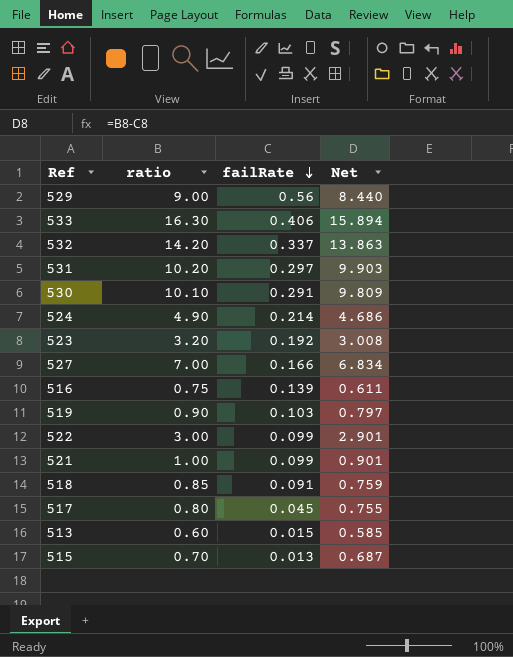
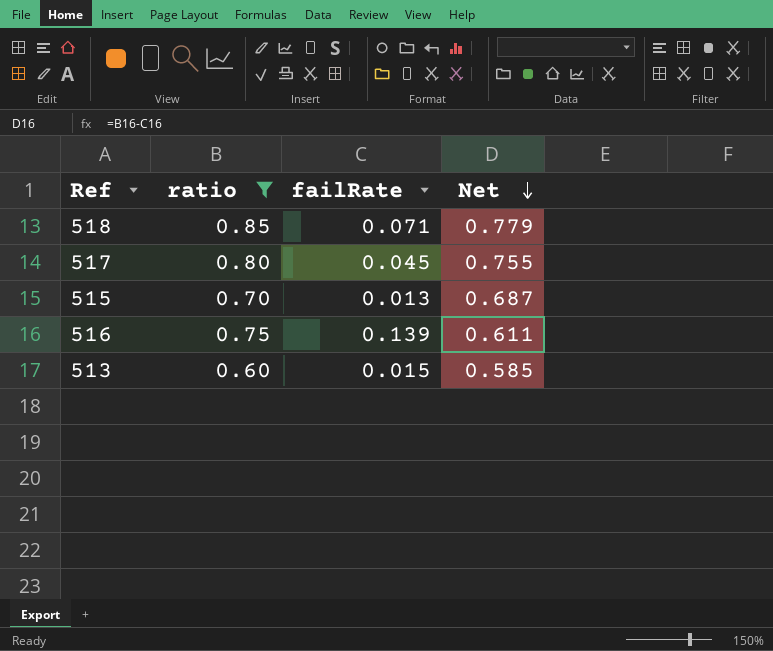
filter: none -> ratio <= 0.85
row order: failRate descending -> Net descending
518 | failRate: 0.091 -> 0.071
518 | Net: 0.759 -> 0.779

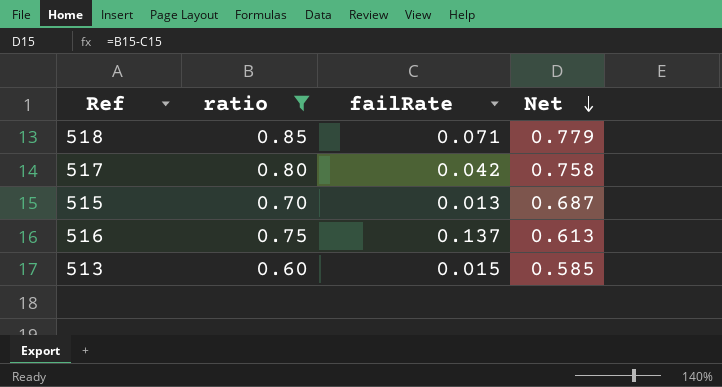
517 | failRate: 0.045 -> 0.042
517 | Net: 0.755 -> 0.758
516 | failRate: 0.139 -> 0.137
516 | Net: 0.611 -> 0.613

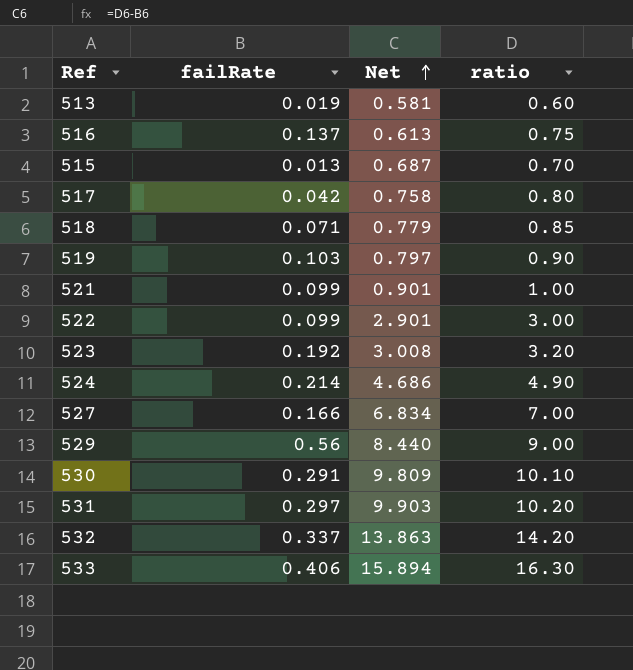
filter: ratio <= 0.85 -> none
row order: Net descending -> Net ascending
column ratio | position: 2 -> 4
513 | failRate: 0.015 -> 0.019
513 | Net: 0.585 -> 0.581

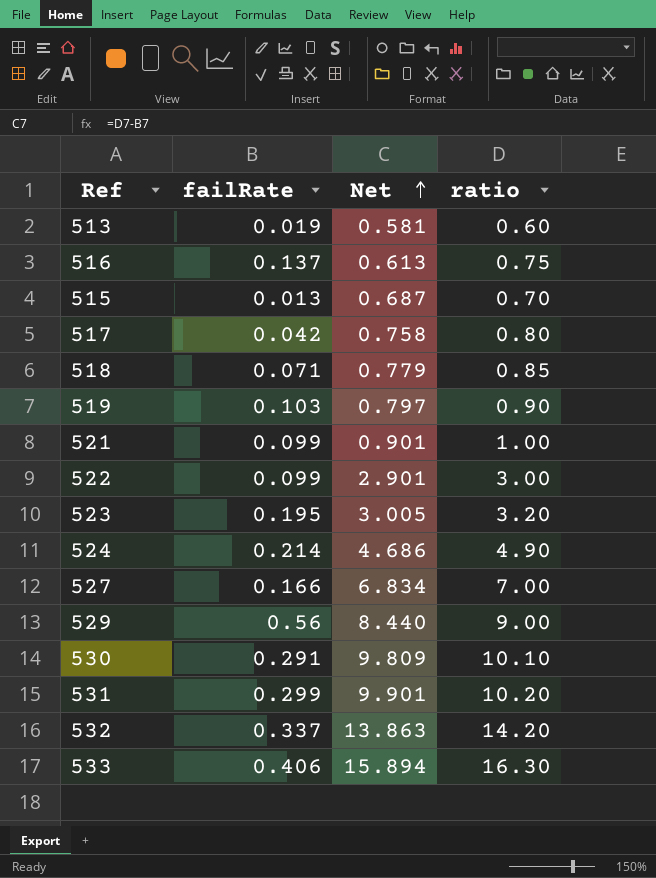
523 | failRate: 0.192 -> 0.195
523 | Net: 3.008 -> 3.005
531 | failRate: 0.297 -> 0.299
531 | Net: 9.903 -> 9.901

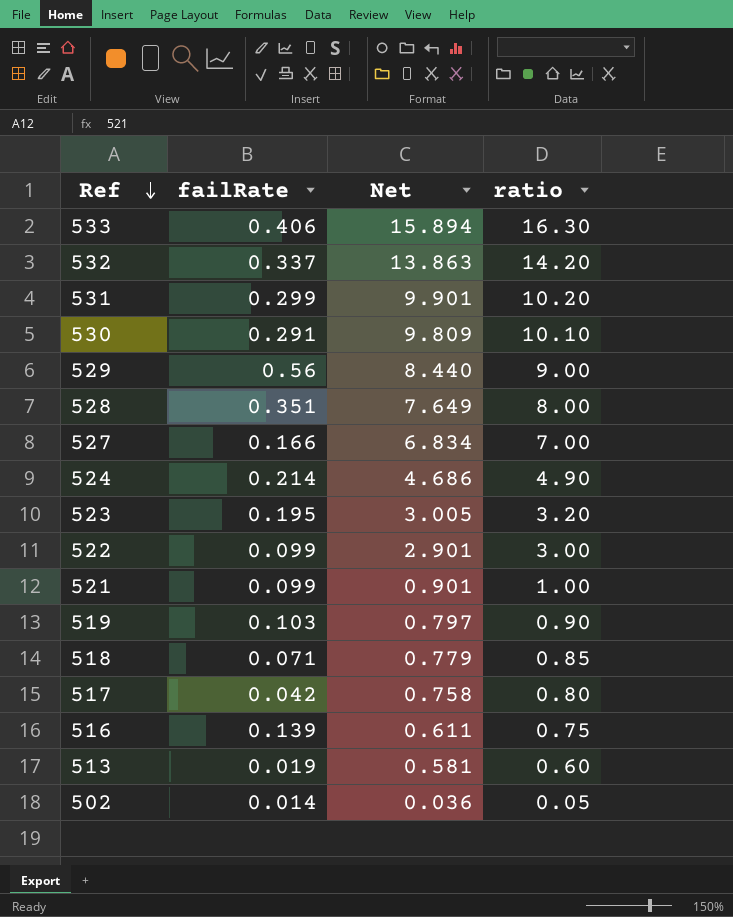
row order: Net ascending -> Ref descending
row 515: 0.013 | 0.687 | 0.70 -> none
row 528: none -> 0.351 | 7.649 | 8.00
516 | failRate: 0.137 -> 0.139
516 | Net: 0.613 -> 0.611
row 502: none -> 0.014 | 0.036 | 0.05

